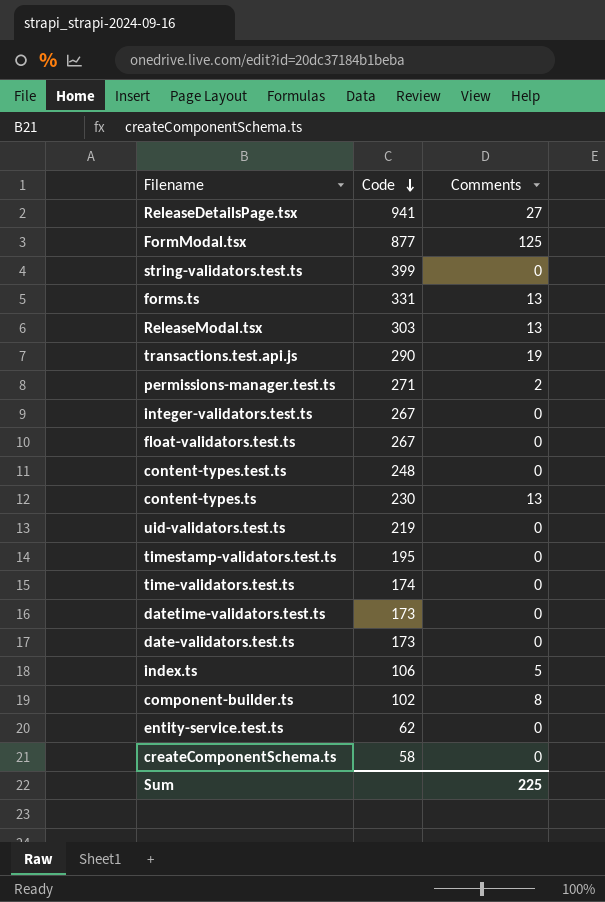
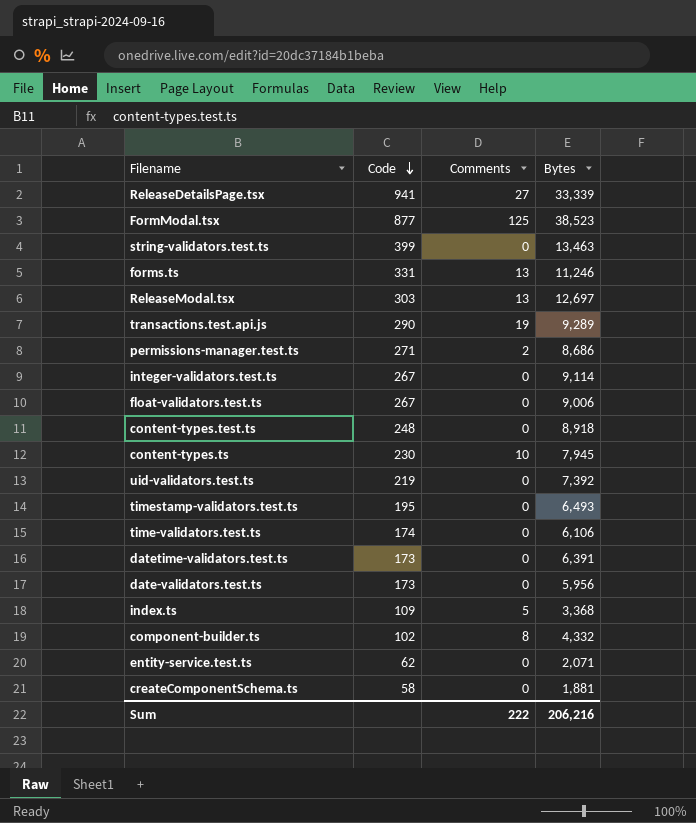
column Bytes | position: none -> 4
content-types.ts | Comments: 13 -> 10
index.ts | Code: 106 -> 109
Sum | Comments: 225 -> 222

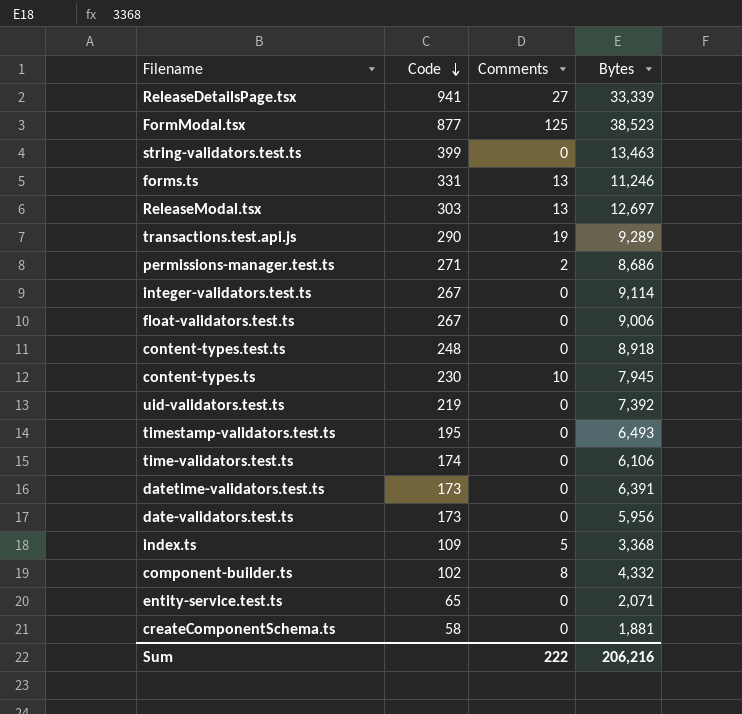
entity-service.test.ts | Code: 62 -> 65

